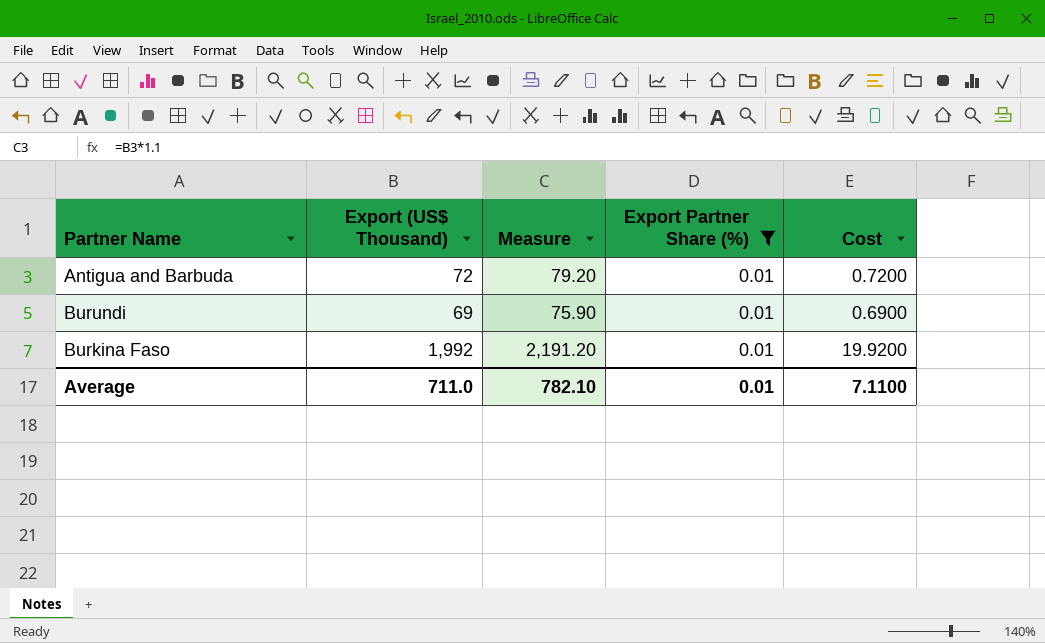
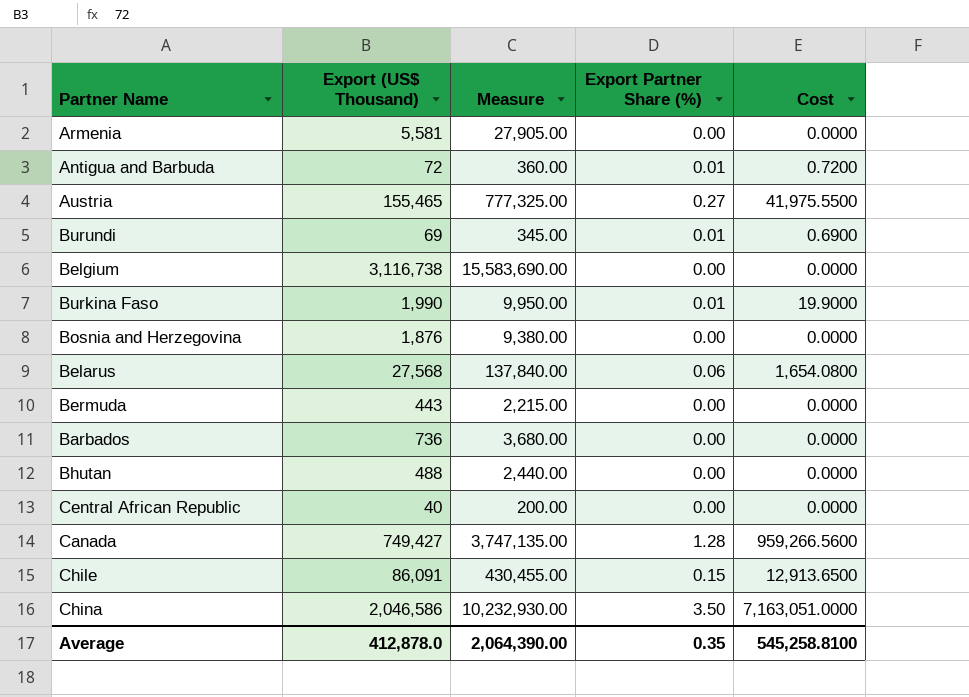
filter: Export Partner Share (%) = 0.01 -> none
column Measure | formula: [Export (US$ Thousand)] * 1.1 -> [Export (US$ Thousand)] * 5
Burkina Faso | Export (US$ Thousand): 1,992 -> 1,990
Burkina Faso | Cost: 19.9200 -> 19.9000
Average | Export (US$ Thousand): 711.0 -> 412,878.0
Average | Measure: 782.10 -> 2,064,390.00
Average | Export Partner Share (%): 0.01 -> 0.35
Average | Cost: 7.1100 -> 545,258.8100

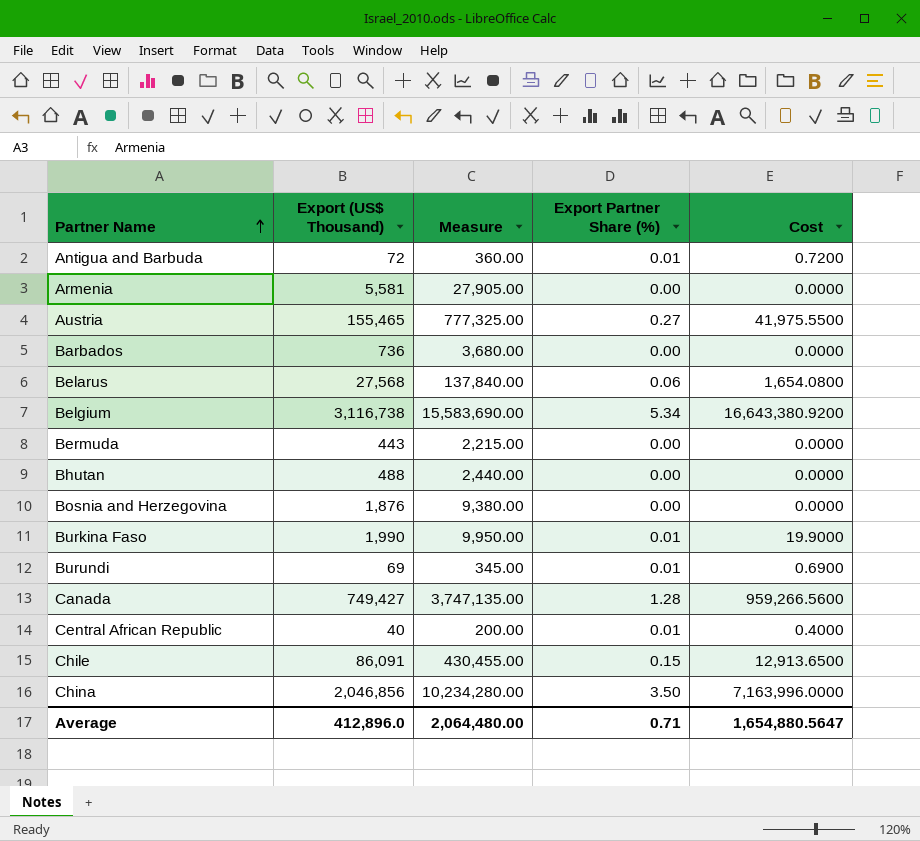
row order: none -> Partner Name ascending
Belgium | Export Partner Share (%): 0.00 -> 5.34
Belgium | Cost: 0.0000 -> 16,643,380.9200
Central African Republic | Export Partner Share (%): 0.00 -> 0.01
Central African Republic | Cost: 0.0000 -> 0.4000
China | Export (US$ Thousand): 2,046,586 -> 2,046,856
China | Measure: 10,232,930.00 -> 10,234,280.00
China | Cost: 7,163,051.0000 -> 7,163,996.0000
Average | Export (US$ Thousand): 412,878.0 -> 412,896.0
Average | Measure: 2,064,390.00 -> 2,064,480.00
Average | Export Partner Share (%): 0.35 -> 0.71
Average | Cost: 545,258.8100 -> 1,654,880.5647

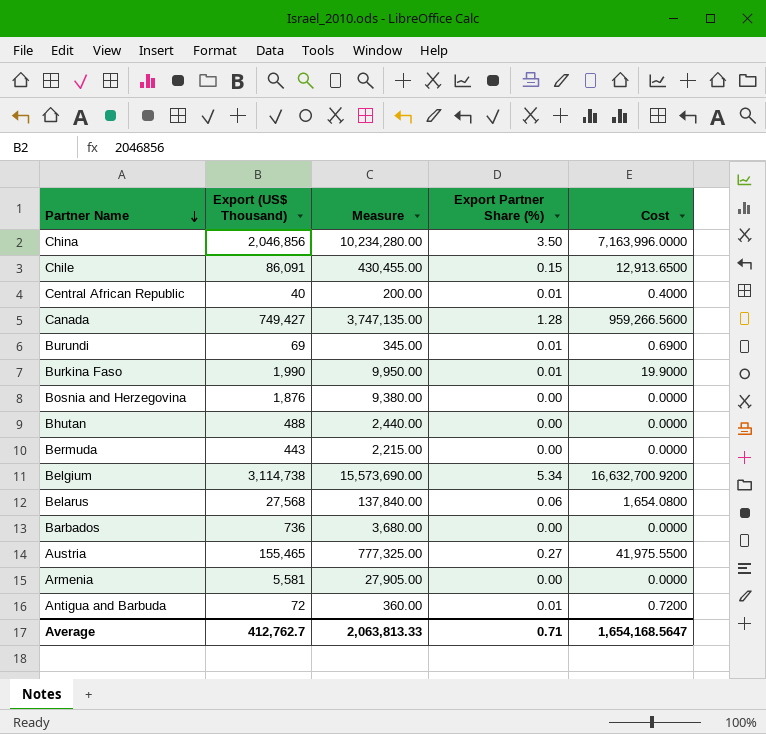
row order: Partner Name ascending -> Partner Name descending
Belgium | Export (US$ Thousand): 3,116,738 -> 3,114,738
Belgium | Measure: 15,583,690.00 -> 15,573,690.00
Belgium | Cost: 16,643,380.9200 -> 16,632,700.9200
Average | Export (US$ Thousand): 412,896.0 -> 412,762.7
Average | Measure: 2,064,480.00 -> 2,063,813.33
Average | Cost: 1,654,880.5647 -> 1,654,168.5647

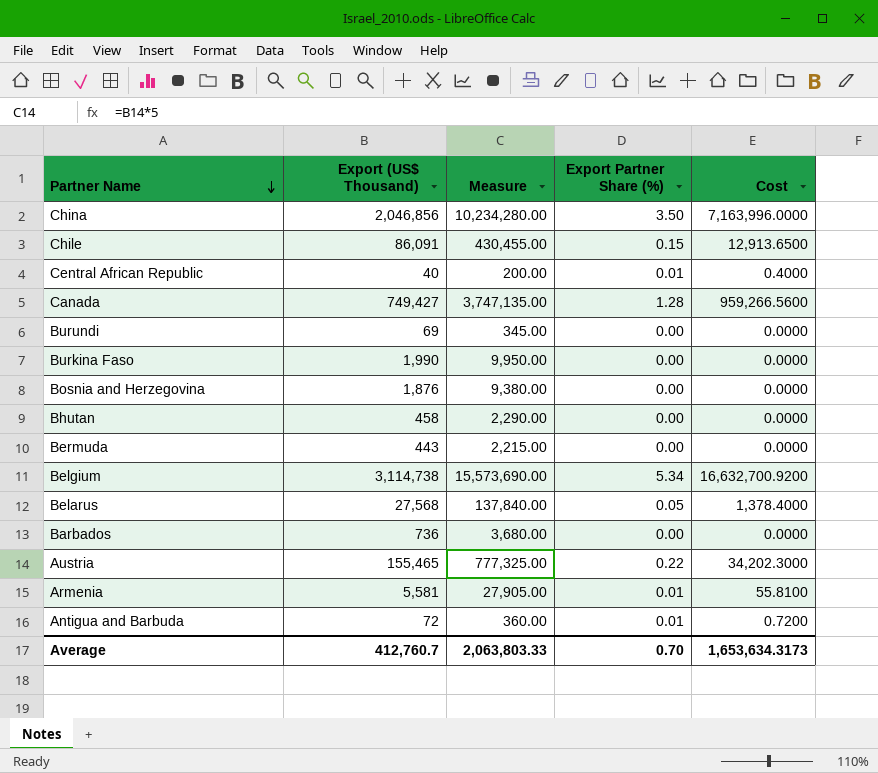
Burundi | Export Partner Share (%): 0.01 -> 0.00
Burundi | Cost: 0.6900 -> 0.0000
Burkina Faso | Export Partner Share (%): 0.01 -> 0.00
Burkina Faso | Cost: 19.9000 -> 0.0000
Bhutan | Export (US$ Thousand): 488 -> 458
Bhutan | Measure: 2,440.00 -> 2,290.00
Belarus | Export Partner Share (%): 0.06 -> 0.05
Belarus | Cost: 1,654.0800 -> 1,378.4000
Austria | Export Partner Share (%): 0.27 -> 0.22
Austria | Cost: 41,975.5500 -> 34,202.3000
Armenia | Export Partner Share (%): 0.00 -> 0.01
Armenia | Cost: 0.0000 -> 55.8100
Average | Export (US$ Thousand): 412,762.7 -> 412,760.7
Average | Measure: 2,063,813.33 -> 2,063,803.33
Average | Export Partner Share (%): 0.71 -> 0.70
Average | Cost: 1,654,168.5647 -> 1,653,634.3173

